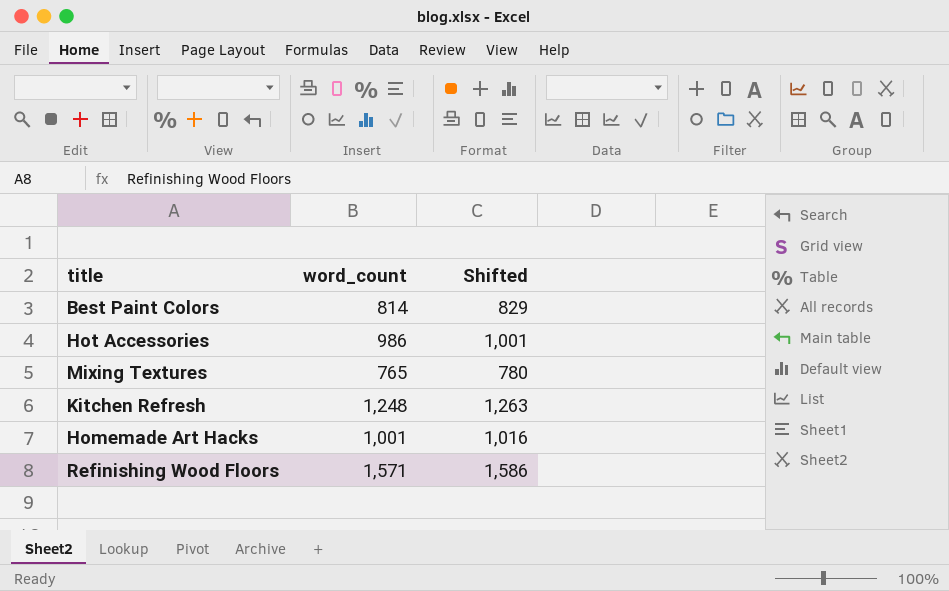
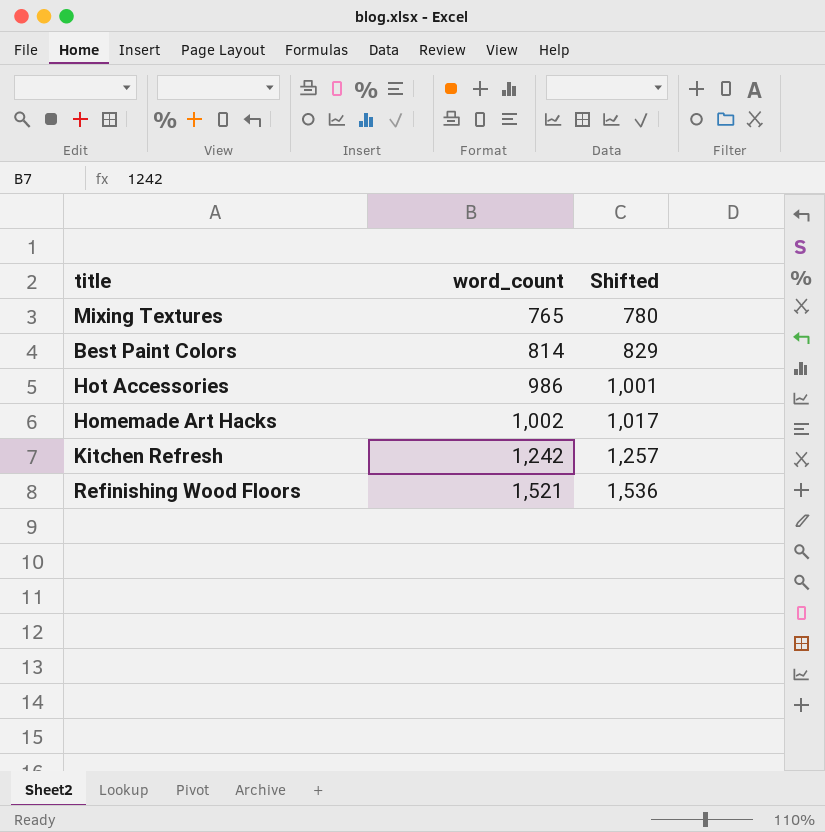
row order: none -> word_count ascending
Homemade Art Hacks | word_count: 1,001 -> 1,002
Homemade Art Hacks | Shifted: 1,016 -> 1,017
Kitchen Refresh | word_count: 1,248 -> 1,242
Kitchen Refresh | Shifted: 1,263 -> 1,257
Refinishing Wood Floors | word_count: 1,571 -> 1,521
Refinishing Wood Floors | Shifted: 1,586 -> 1,536

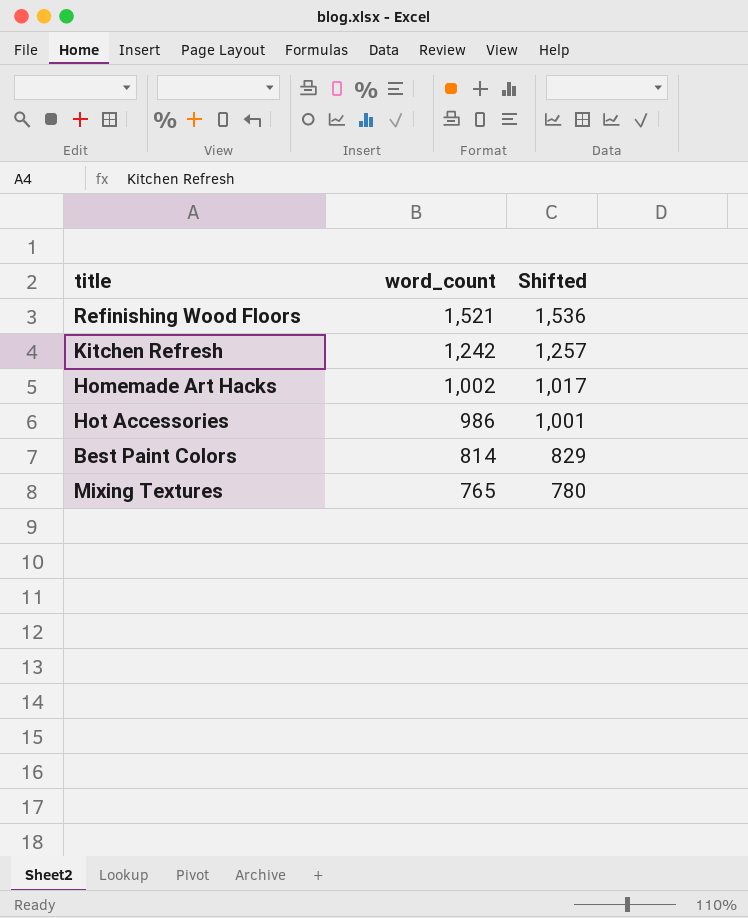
row order: word_count ascending -> word_count descending

